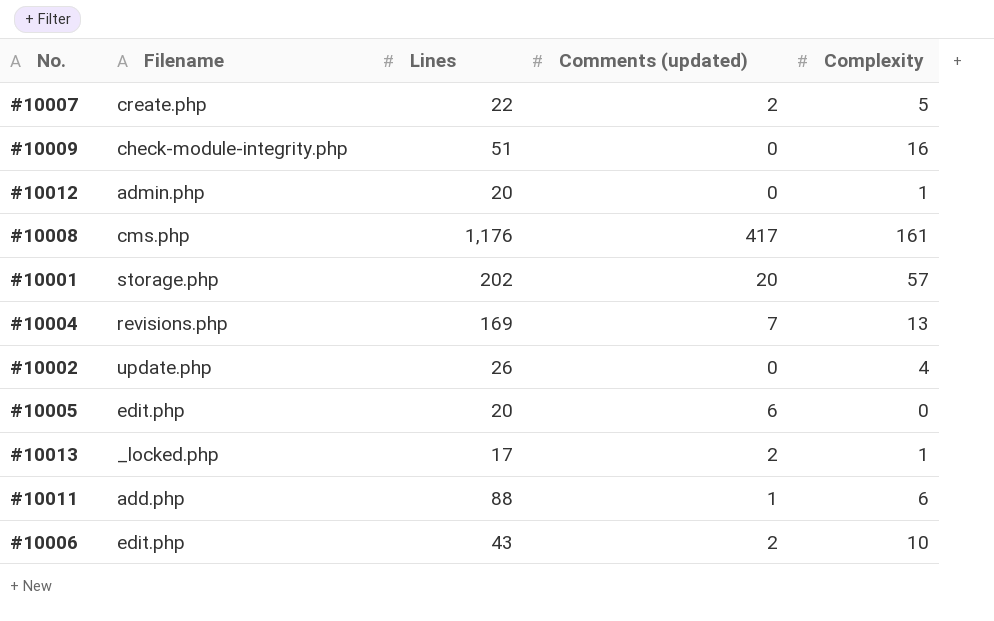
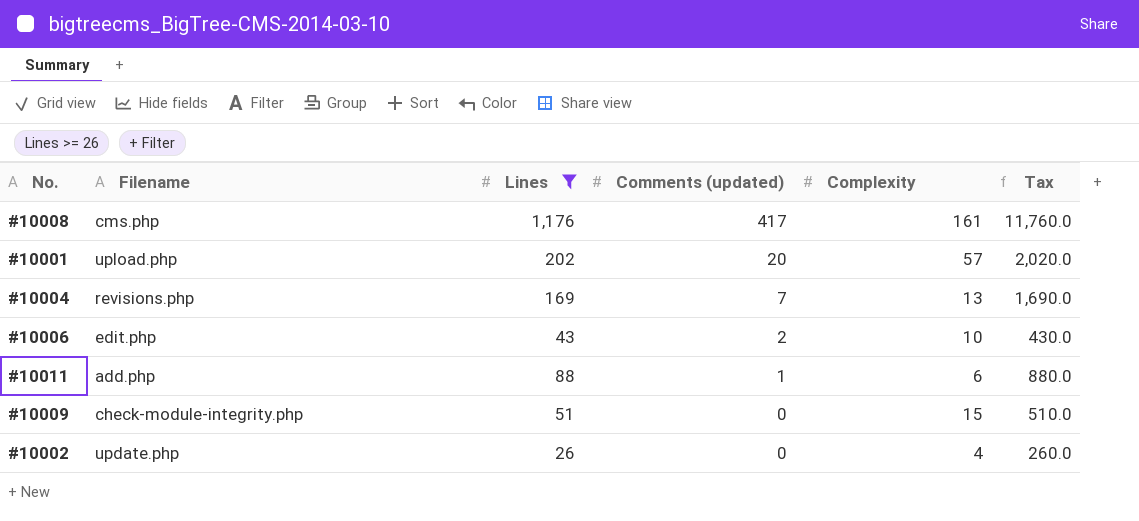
filter: none -> Lines >= 26
row order: none -> Comments (updated) descending
column Tax | formula: none -> [Lines] * 10
#10001 | Filename: storage.php -> upload.php
#10009 | Complexity: 16 -> 15

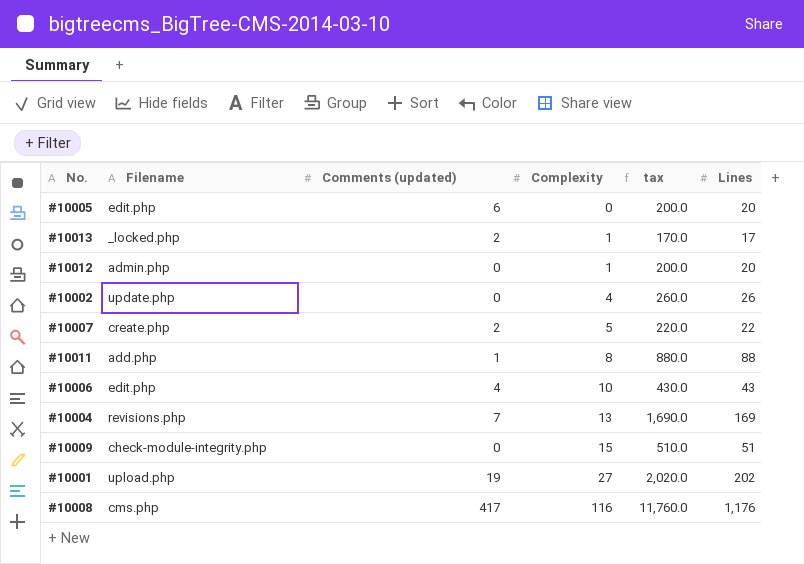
filter: Lines >= 26 -> none
row order: Comments (updated) descending -> Complexity ascending
column name: Tax -> tax
column Lines | position: 3 -> 6
#10011 | Complexity: 6 -> 8
#10006 | Comments (updated): 2 -> 4
#10001 | Comments (updated): 20 -> 19
#10001 | Complexity: 57 -> 27
#10008 | Complexity: 161 -> 116

